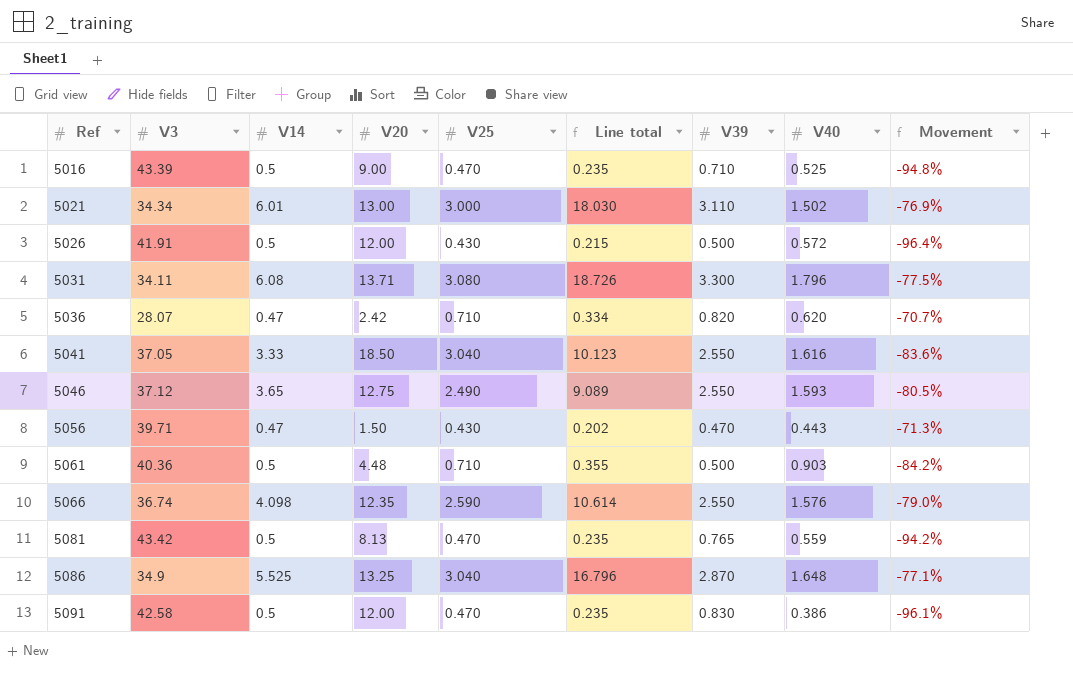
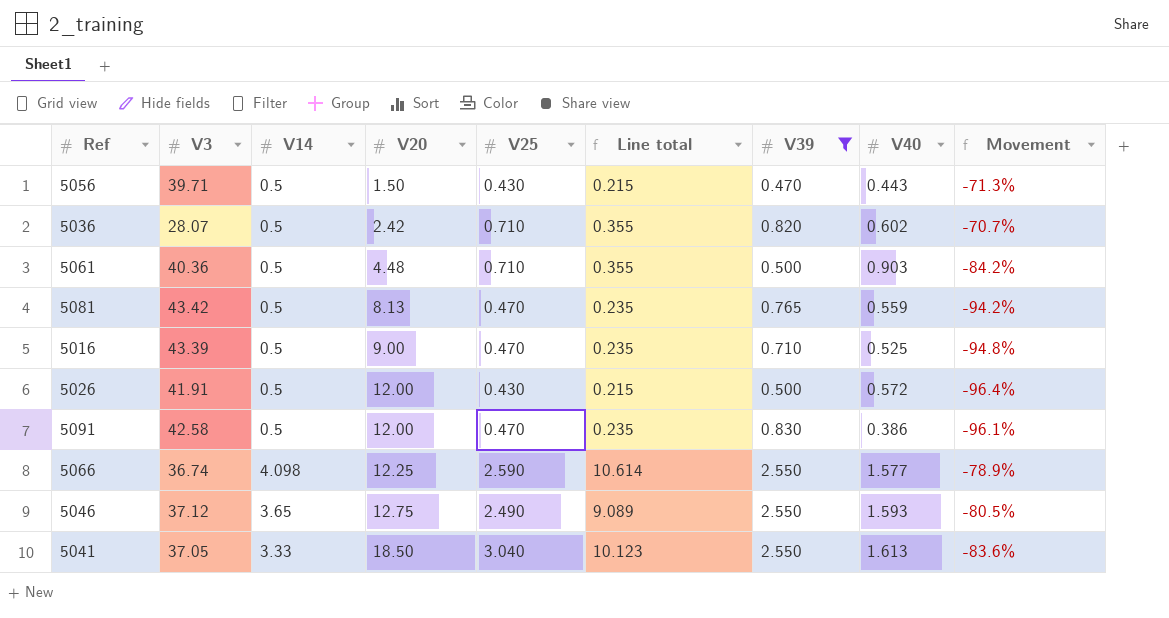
filter: none -> V39 <= 2.550
row order: Ref ascending -> V20 ascending
5056 | V14: 0.47 -> 0.5
5056 | Line total: 0.202 -> 0.215
5036 | V14: 0.47 -> 0.5
5036 | Line total: 0.334 -> 0.355
5036 | V40: 0.620 -> 0.602
5066 | V20: 12.35 -> 12.25
5066 | V40: 1.576 -> 1.577
5066 | Movement: -79.0% -> -78.9%
5041 | V40: 1.616 -> 1.613

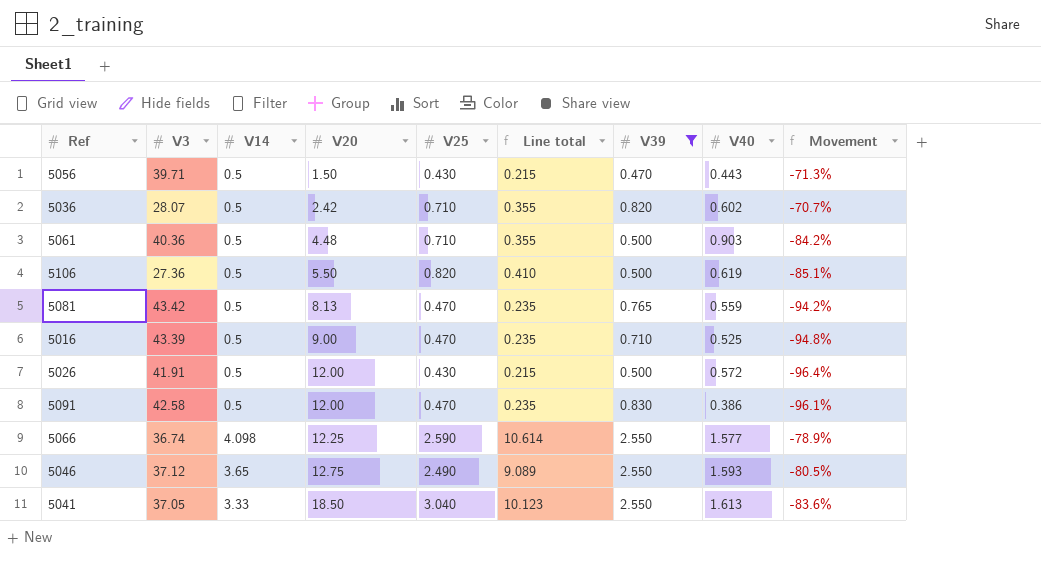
row 5106: none -> 27.36 | 0.5 | 5.50 | 0.820 | 0.410 | 0.500 | 0.619 | -85.1%

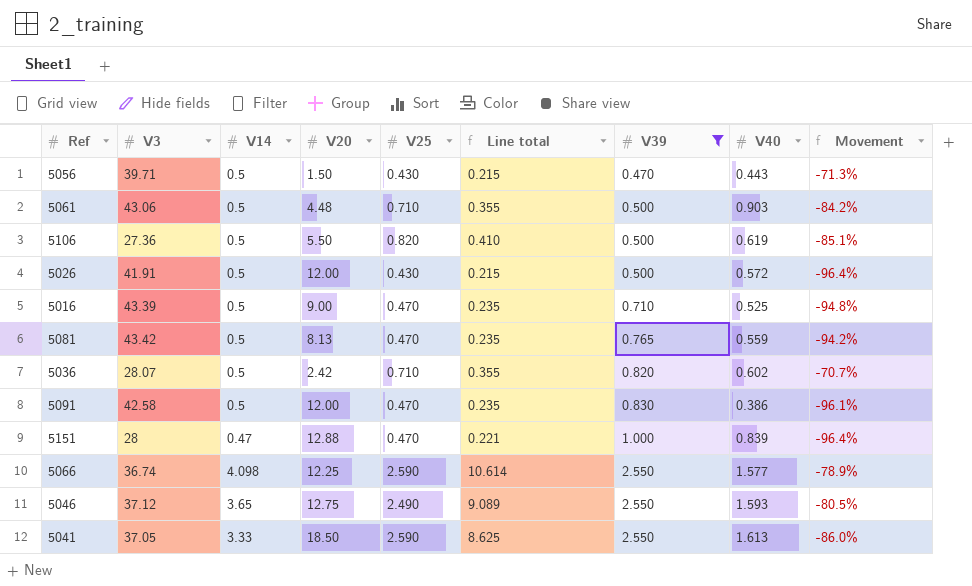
row order: V20 ascending -> V39 ascending
5061 | V3: 40.36 -> 43.06
row 5151: none -> 28 | 0.47 | 12.88 | 0.470 | 0.221 | 1.000 | 0.839 | -96.4%
5041 | V25: 3.040 -> 2.590
5041 | Line total: 10.123 -> 8.625
5041 | Movement: -83.6% -> -86.0%

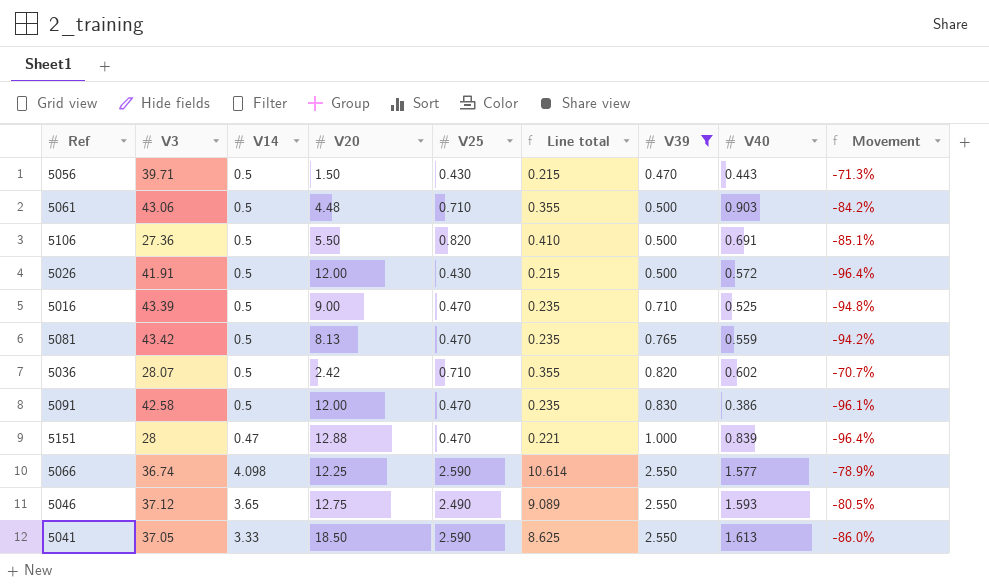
5106 | V40: 0.619 -> 0.691

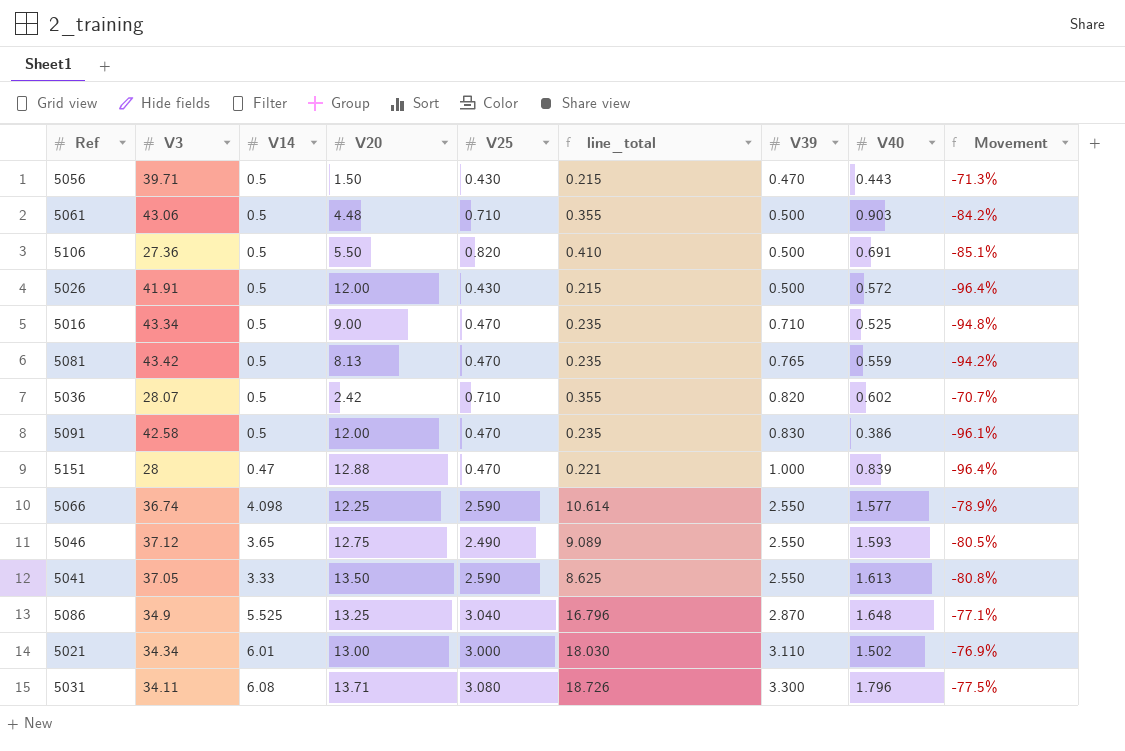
filter: V39 <= 2.550 -> none
column name: Line total -> line_total
5016 | V3: 43.39 -> 43.34
5041 | V20: 18.50 -> 13.50
5041 | Movement: -86.0% -> -80.8%

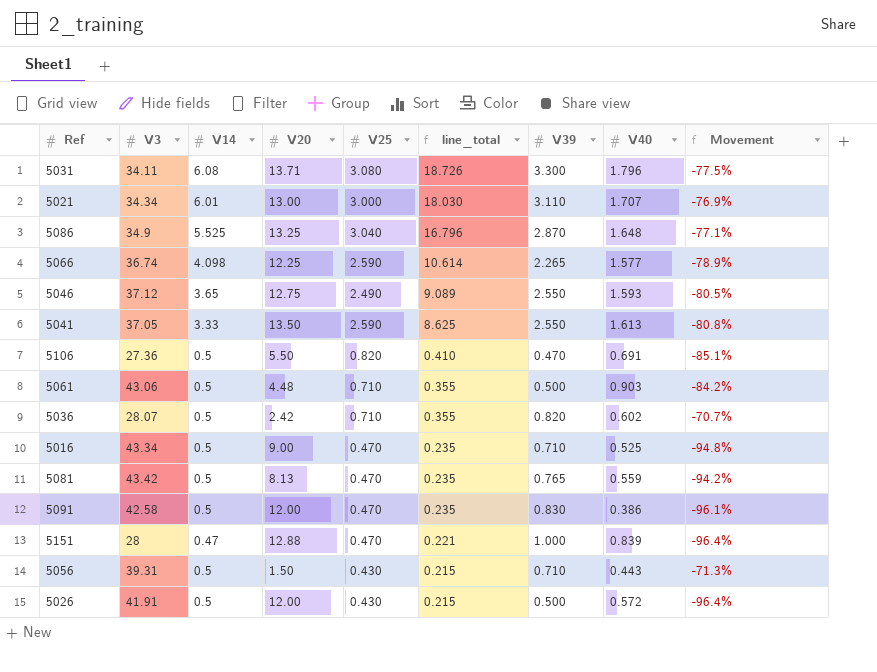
row order: V39 ascending -> line_total descending
5021 | V40: 1.502 -> 1.707
5066 | V39: 2.550 -> 2.265
5106 | V39: 0.500 -> 0.470
5056 | V3: 39.71 -> 39.31
5056 | V39: 0.470 -> 0.710

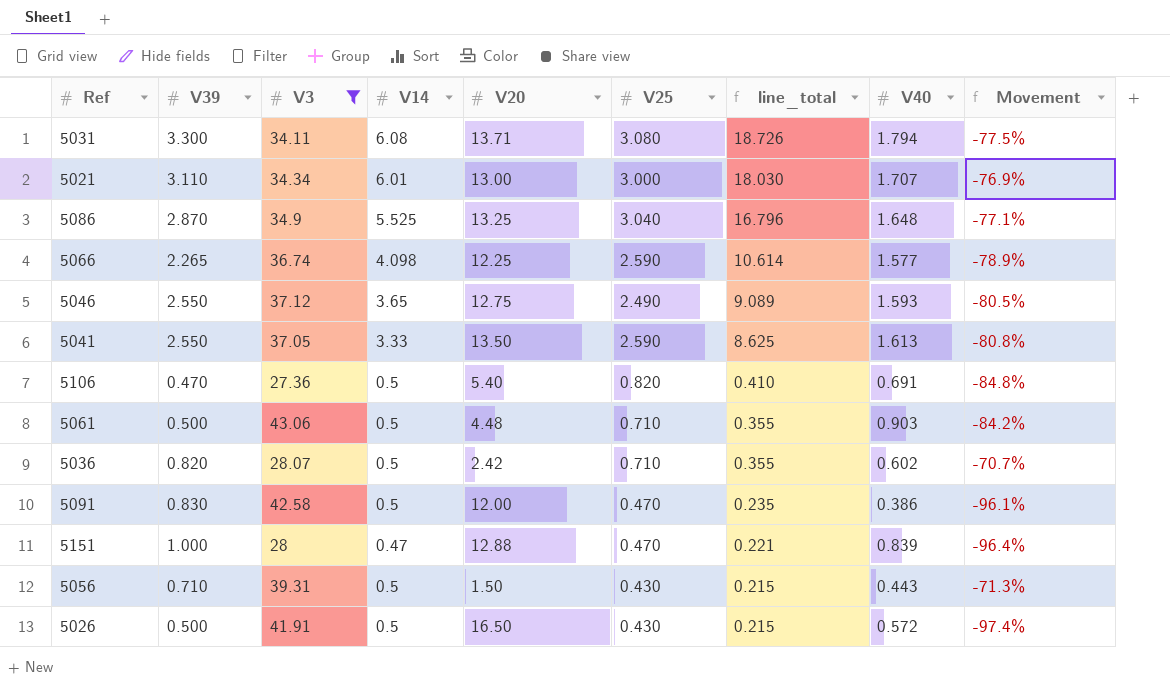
filter: none -> V3 <= 43.06
column V39 | position: 7 -> 2
5031 | V40: 1.796 -> 1.794
5106 | V20: 5.50 -> 5.40
5106 | Movement: -85.1% -> -84.8%
5026 | V20: 12.00 -> 16.50
5026 | Movement: -96.4% -> -97.4%

